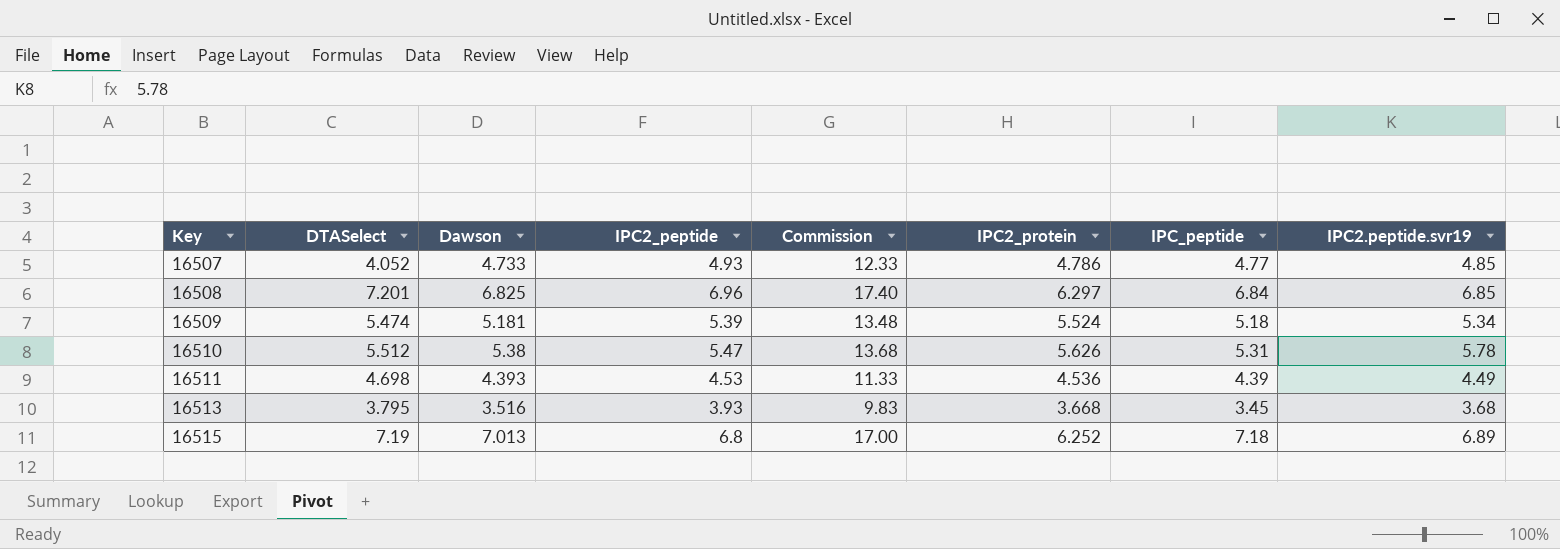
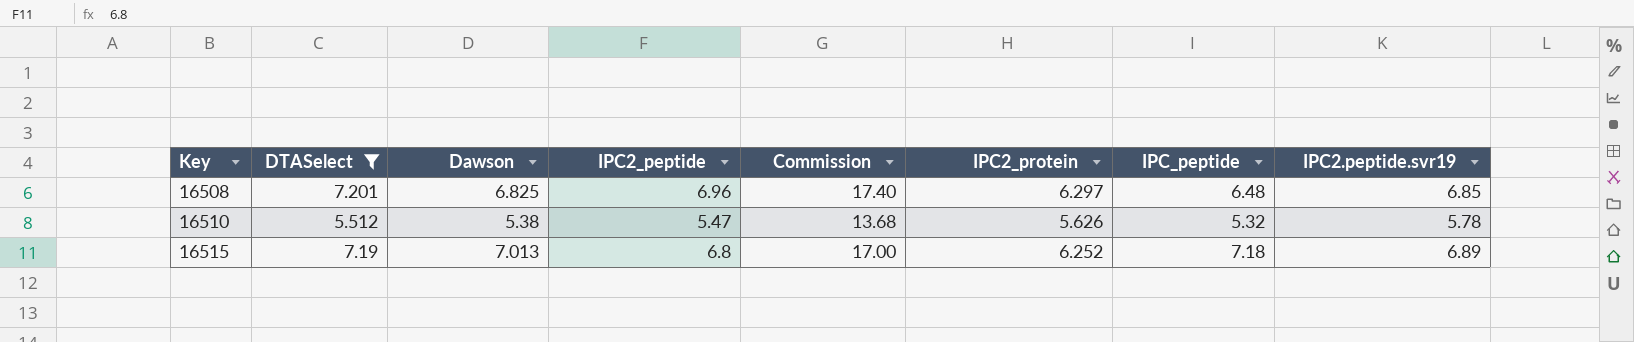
filter: none -> DTASelect >= 5.512
16508 | IPC_peptide: 6.84 -> 6.48
16510 | IPC_peptide: 5.31 -> 5.32

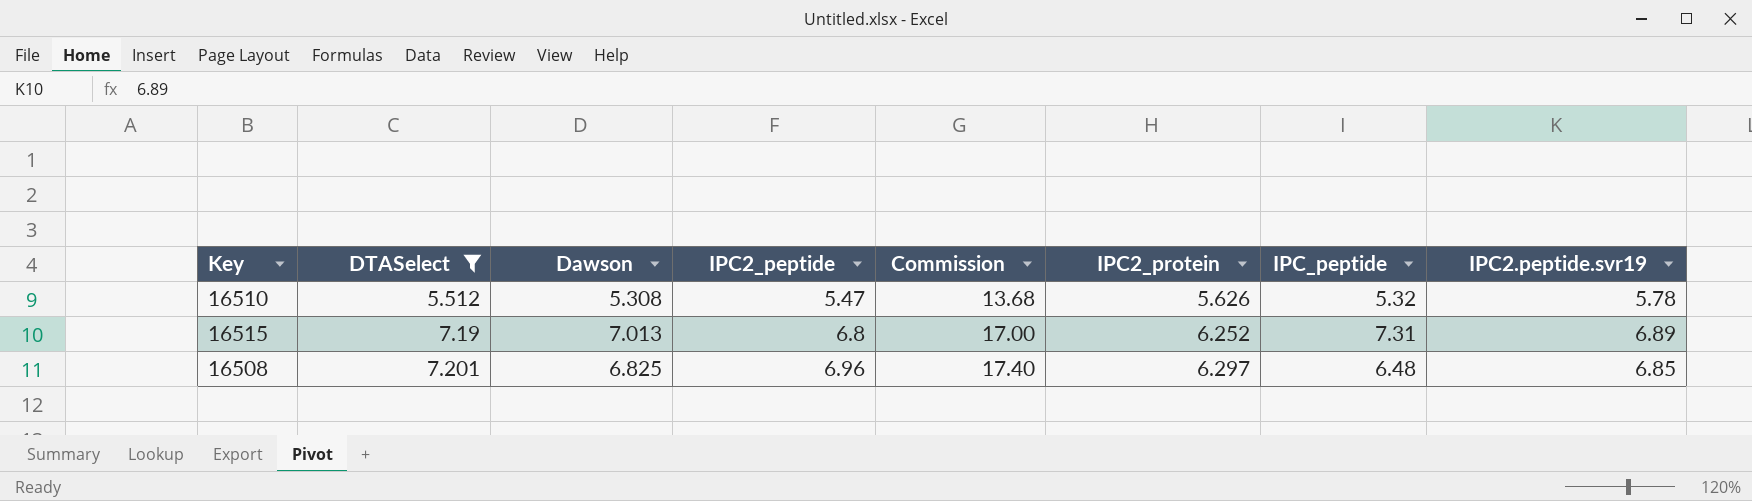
row order: Key ascending -> DTASelect ascending
16510 | Dawson: 5.38 -> 5.308
16515 | IPC_peptide: 7.18 -> 7.31

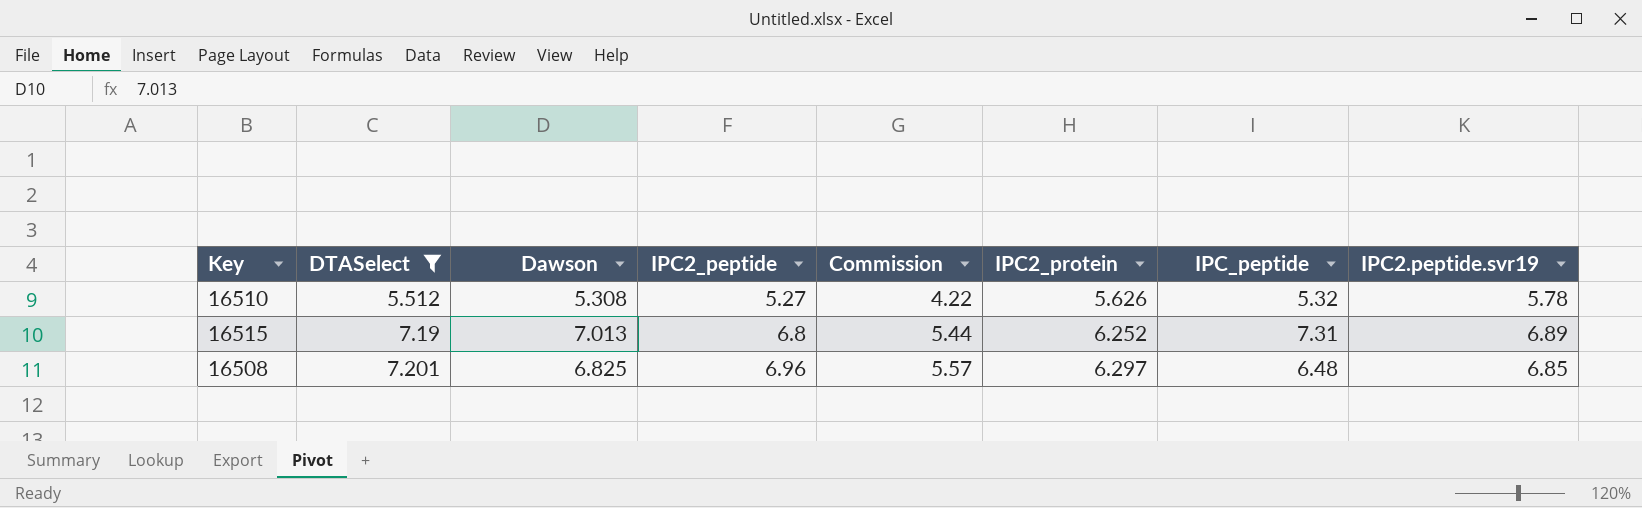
column Commission | formula: [IPC2_peptide] * 2.5 -> [IPC2_peptide] * 0.8
16510 | IPC2_peptide: 5.47 -> 5.27

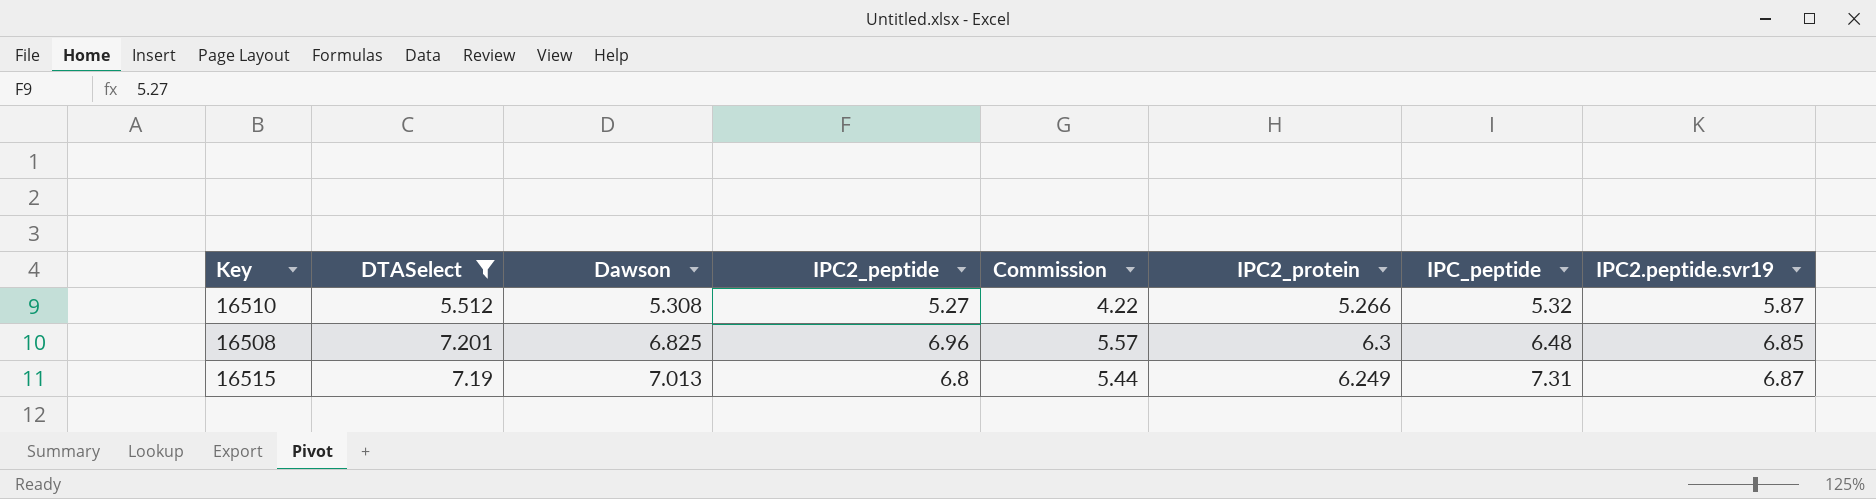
row order: DTASelect ascending -> Dawson ascending
16510 | IPC2_protein: 5.626 -> 5.266
16510 | IPC2.peptide.svr19: 5.78 -> 5.87
16508 | IPC2_protein: 6.297 -> 6.3
16515 | IPC2_protein: 6.252 -> 6.249
16515 | IPC2.peptide.svr19: 6.89 -> 6.87

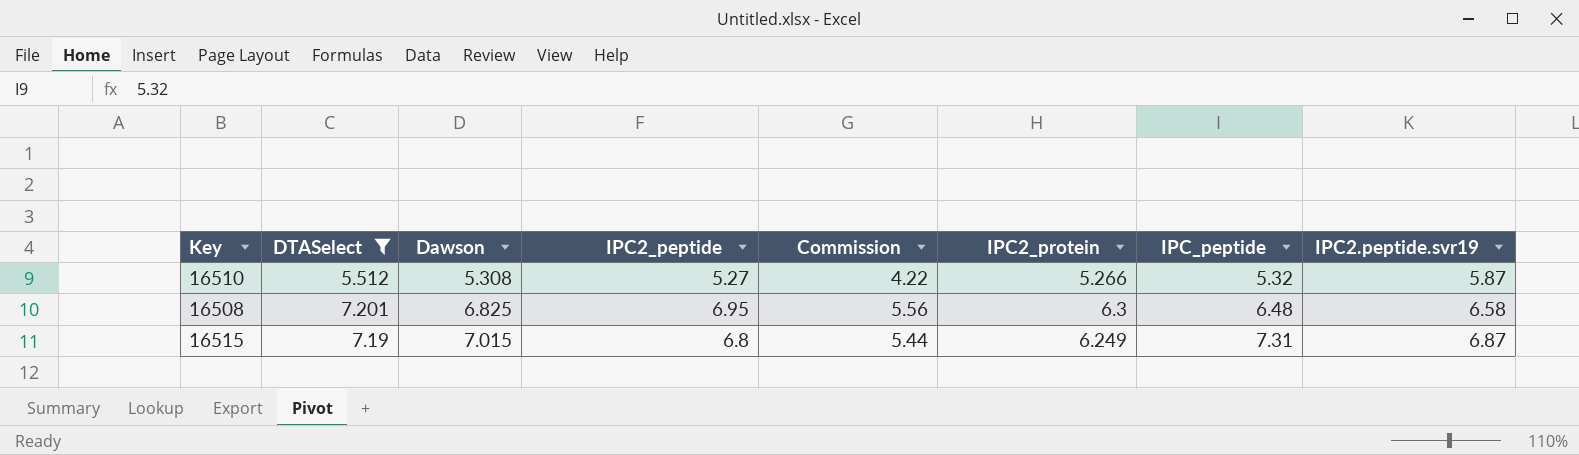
16508 | IPC2_peptide: 6.96 -> 6.95
16508 | Commission: 5.57 -> 5.56
16508 | IPC2.peptide.svr19: 6.85 -> 6.58
16515 | Dawson: 7.013 -> 7.015

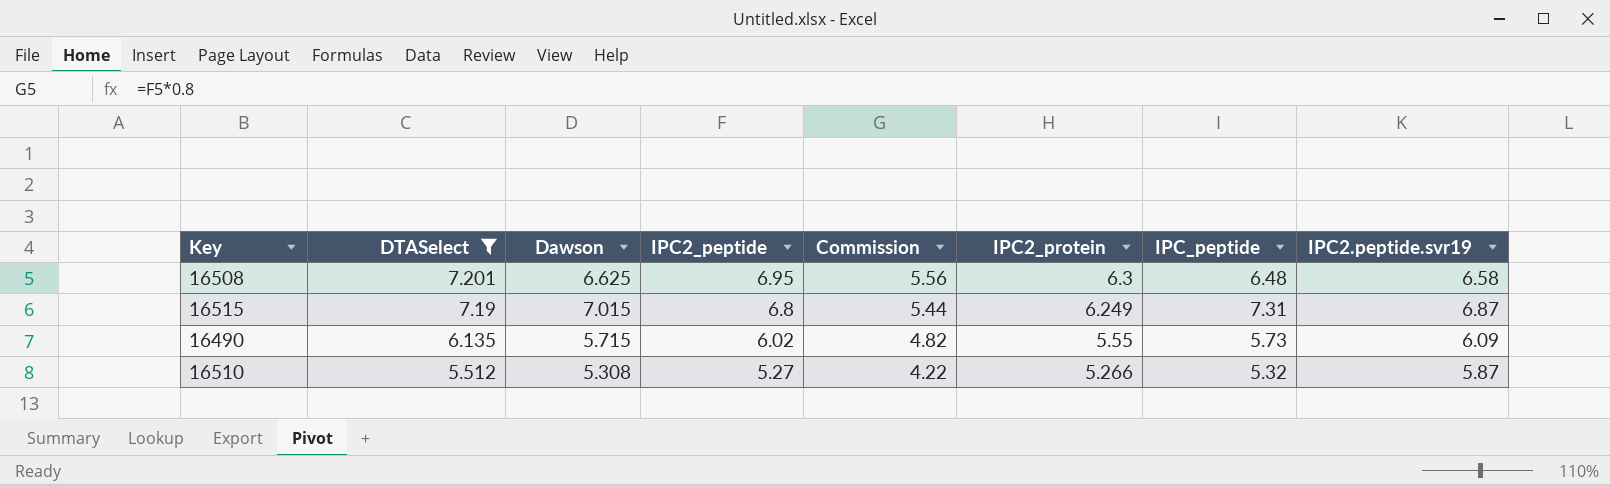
row order: Dawson ascending -> DTASelect descending
16508 | Dawson: 6.825 -> 6.625
row 16490: none -> 6.135 | 5.715 | 6.02 | 4.82 | 5.55 | 5.73 | 6.09

